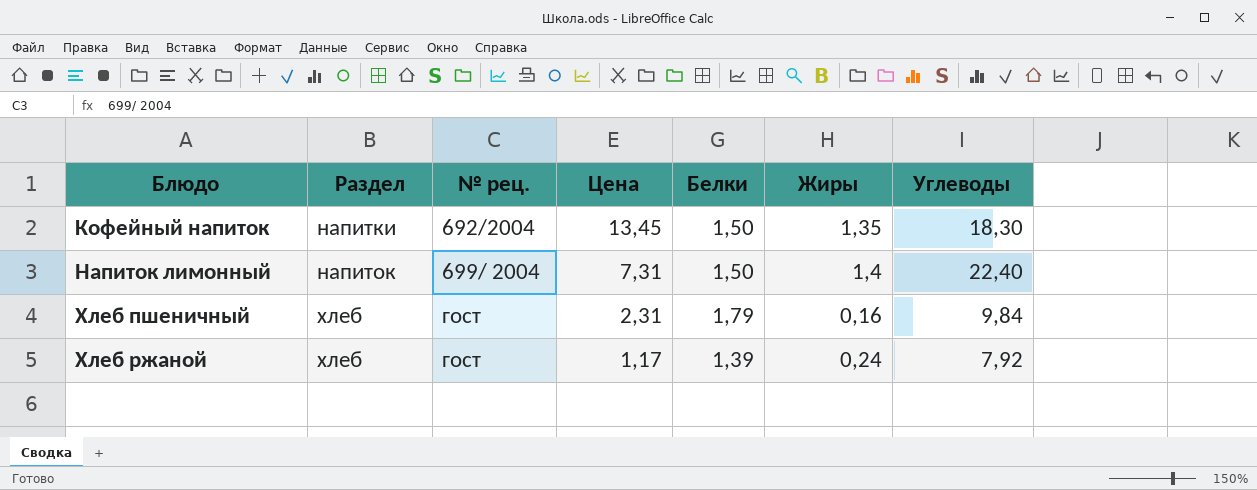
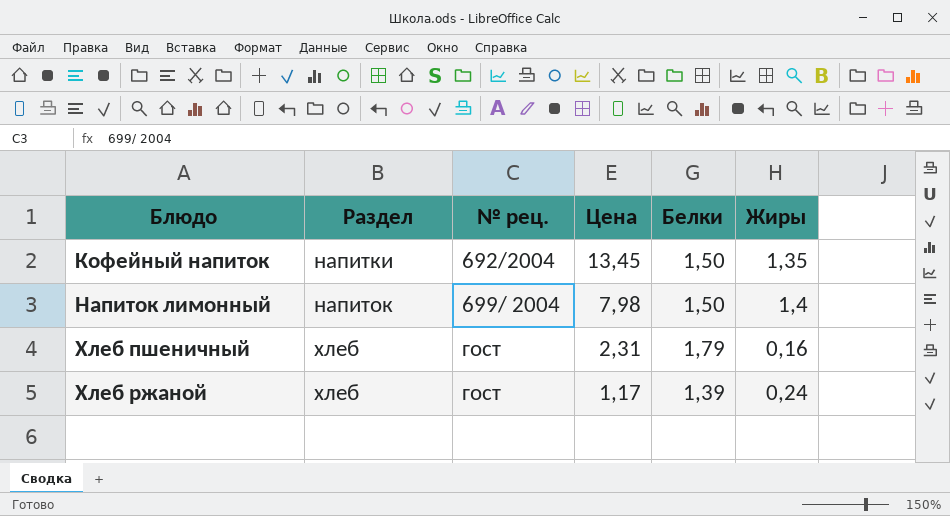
column Углеводы | position: 7 -> none
Напиток лимонный | Цена: 7,31 -> 7,98

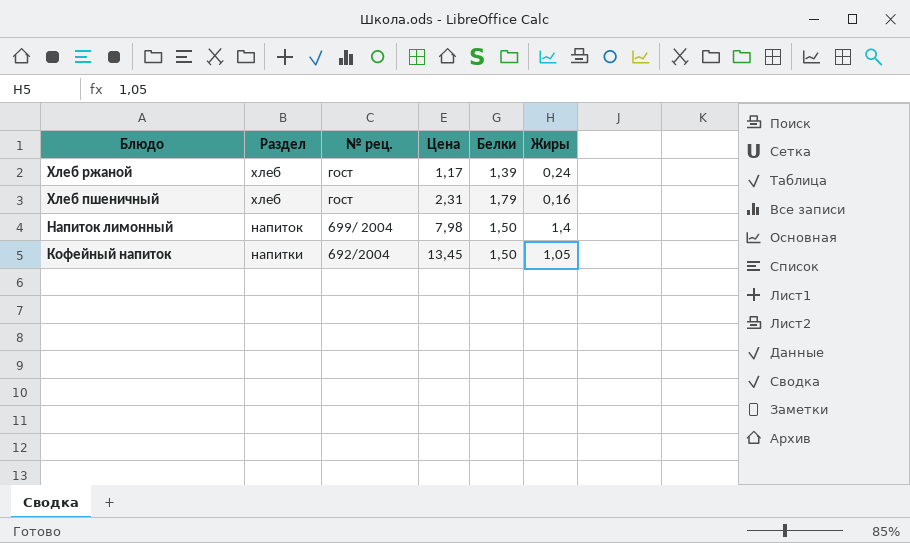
row order: Блюдо ascending -> Блюдо descending
Кофейный напиток | Жиры: 1,35 -> 1,05

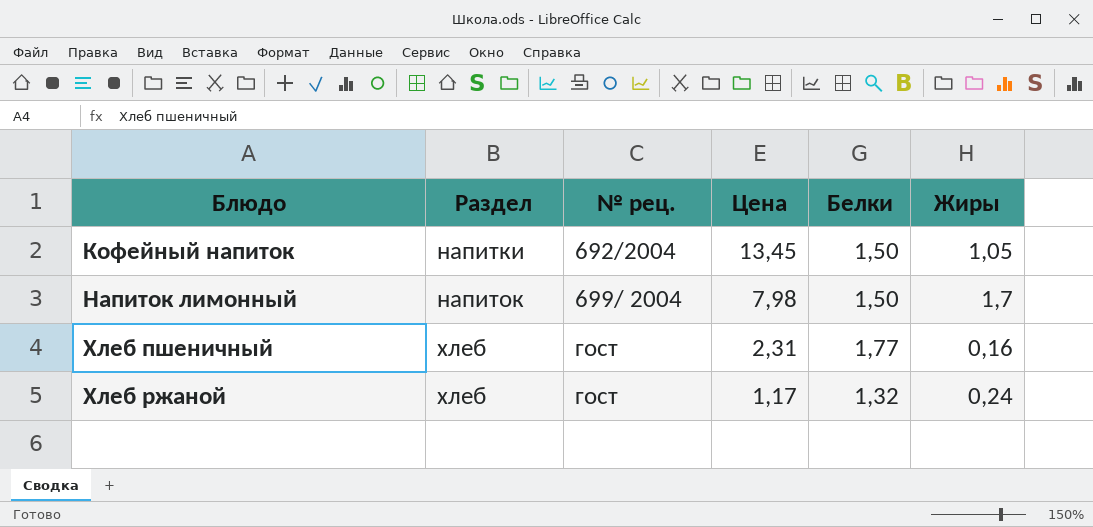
row order: Блюдо descending -> Блюдо ascending
Напиток лимонный | Жиры: 1,4 -> 1,7
Хлеб пшеничный | Белки: 1,79 -> 1,77
Хлеб ржаной | Белки: 1,39 -> 1,32

